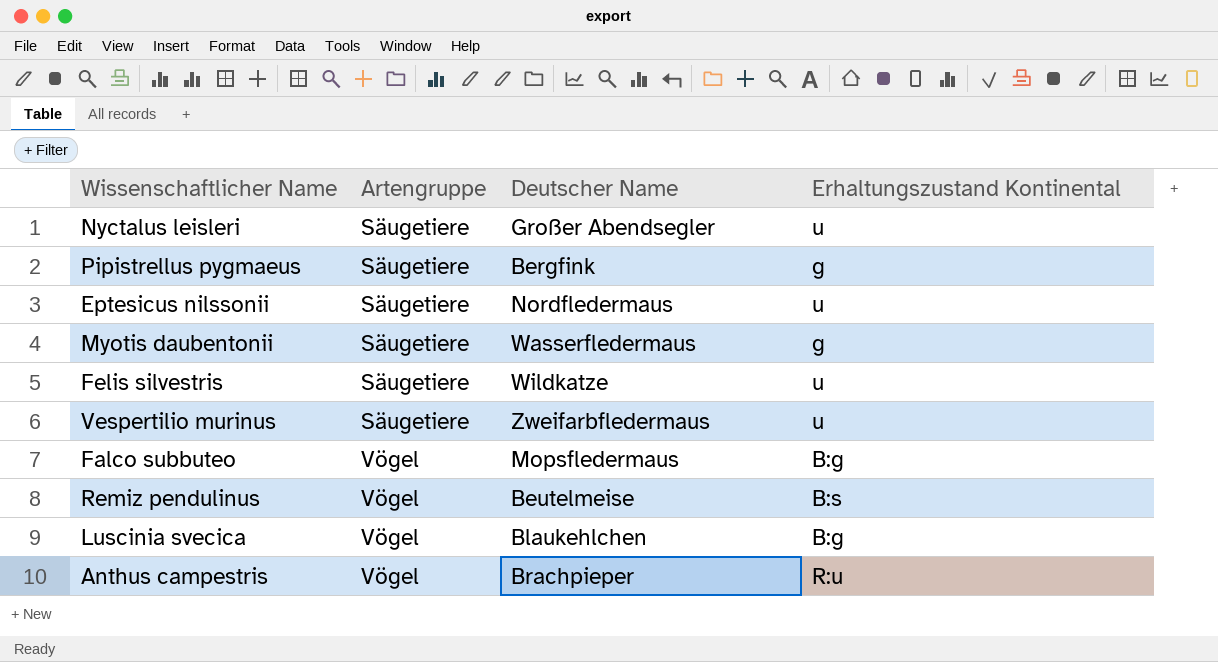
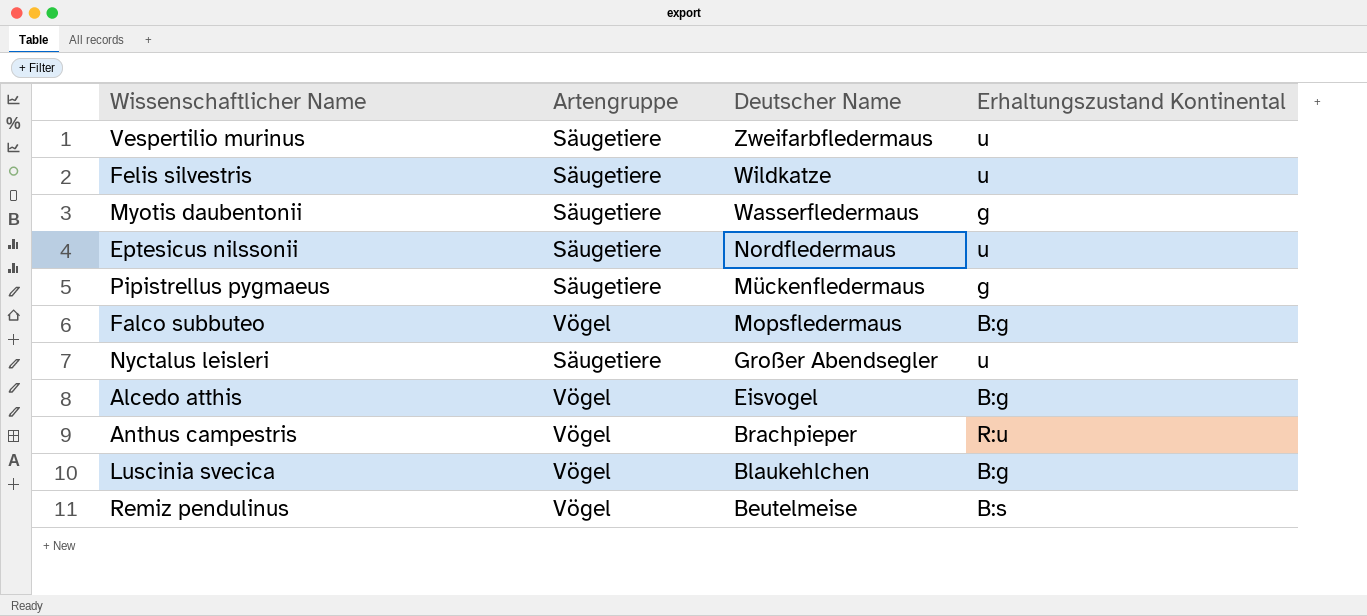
row order: Artengruppe ascending -> Deutscher Name descending
Pipistrellus pygmaeus | Deutscher Name: Bergfink -> Mückenfledermaus
row Alcedo atthis: none -> Vögel | Eisvogel | B:g

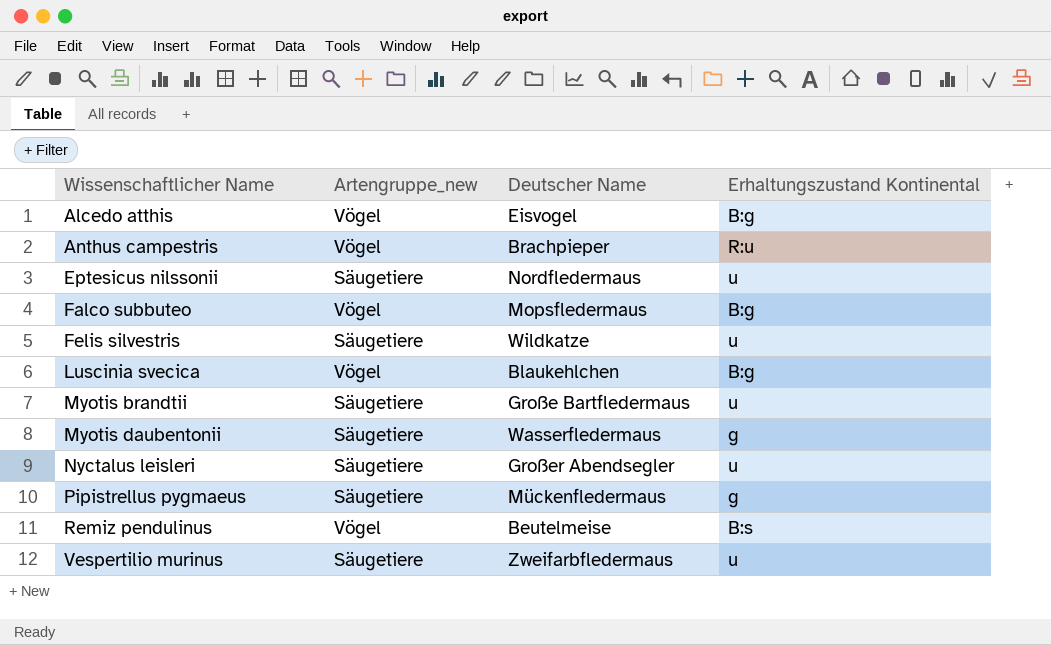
row order: Deutscher Name descending -> Wissenschaftlicher Name ascending
column name: Artengruppe -> Artengruppe_new
row Myotis brandtii: none -> Säugetiere | Große Bartfledermaus | u

